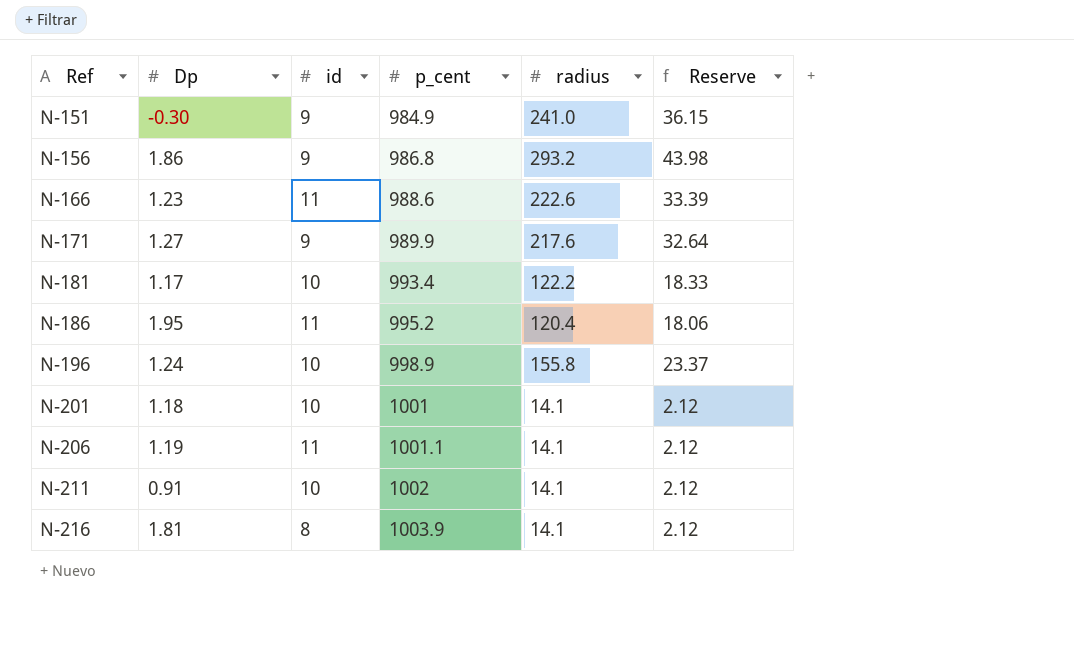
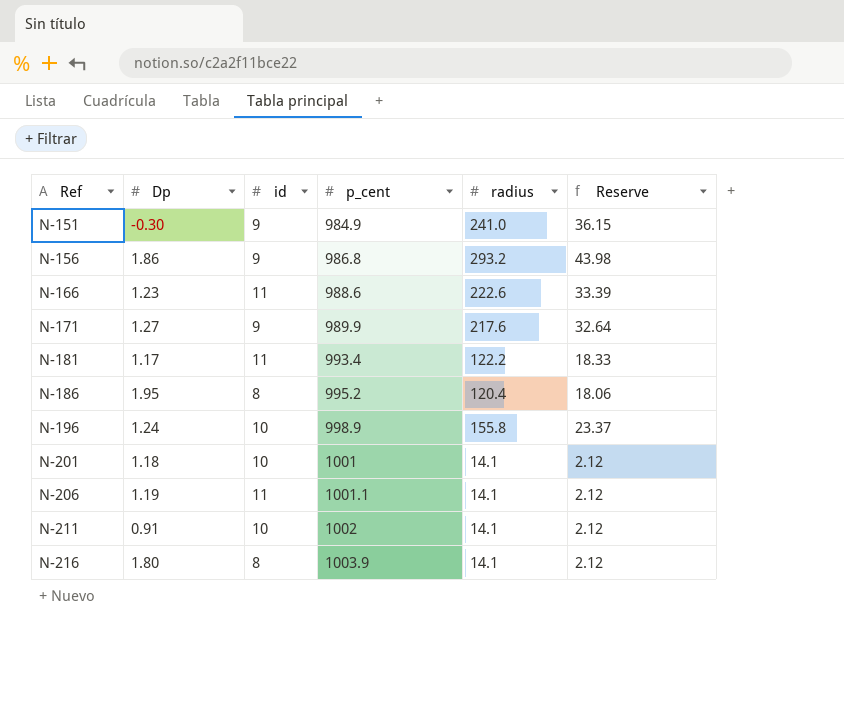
N-181 | id: 10 -> 11
N-186 | id: 11 -> 8
N-216 | Dp: 1.81 -> 1.80

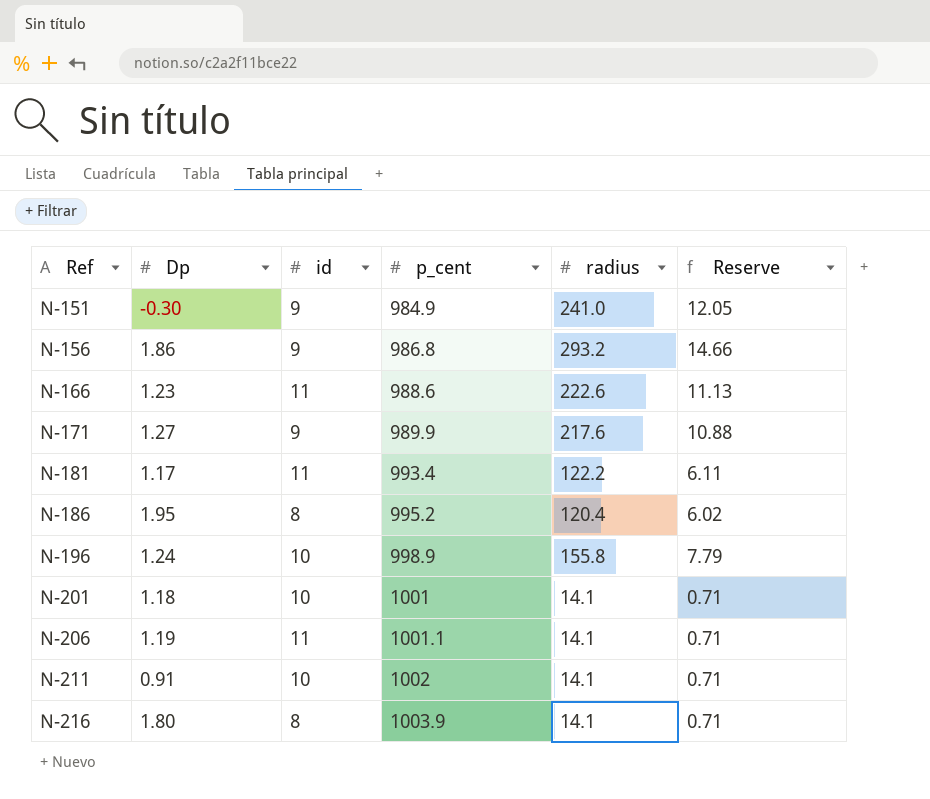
column Reserve | formula: [radius] * 0.15 -> [radius] * 0.05

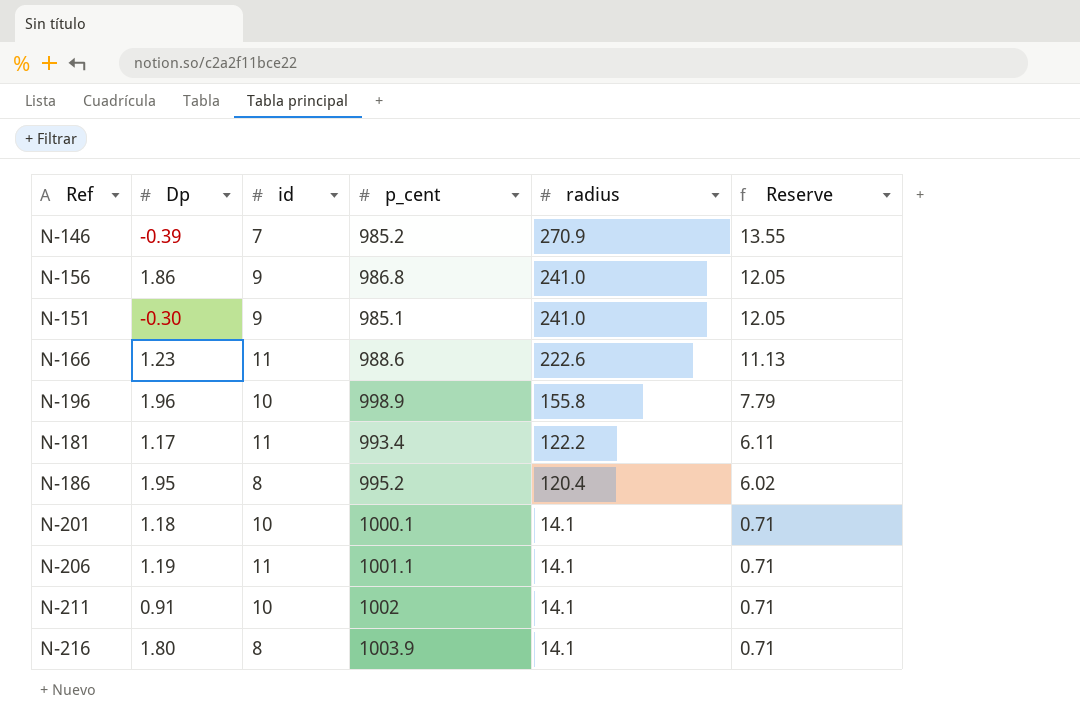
row order: Ref ascending -> radius descending
row N-171: 1.27 | 9 | 989.9 | 217.6 | 10.88 -> none
row N-146: none -> -0.39 | 7 | 985.2 | 270.9 | 13.55
N-156 | radius: 293.2 -> 241.0
N-156 | Reserve: 14.66 -> 12.05
N-151 | p_cent: 984.9 -> 985.1
N-196 | Dp: 1.24 -> 1.96
N-201 | p_cent: 1001 -> 1000.1

